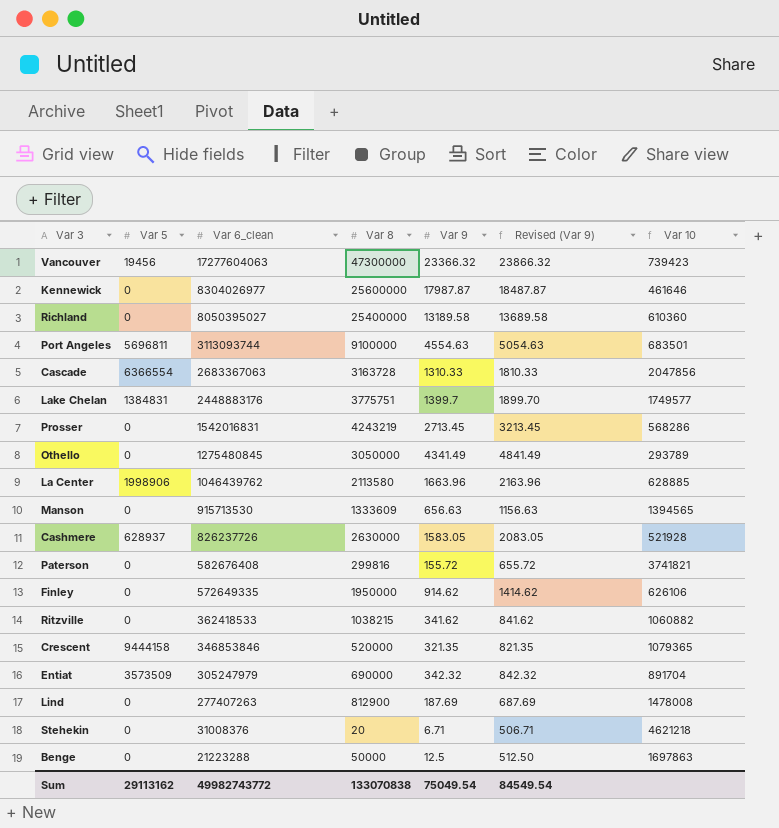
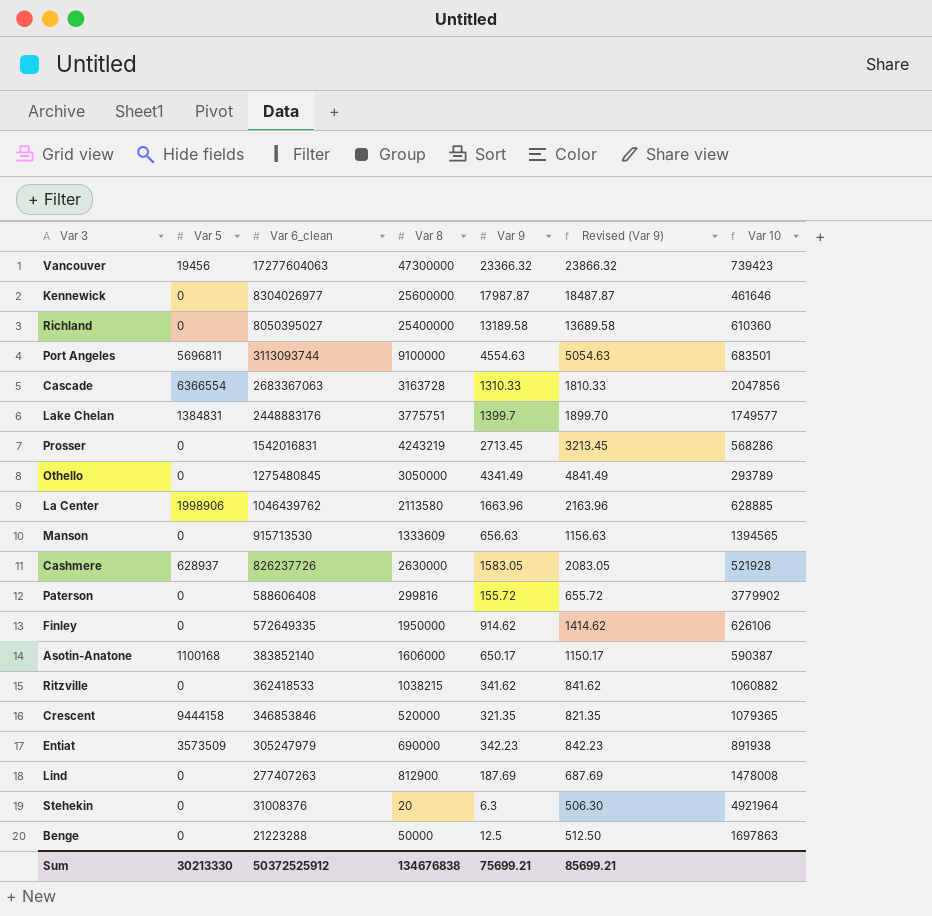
Paterson | Var 6_clean: 582676408 -> 588606408
Paterson | Var 10: 3741821 -> 3779902
row Asotin-Anatone: none -> 1100168 | 383852140 | 1606000 | 650.17 | 1150.17 | 590387
Entiat | Var 9: 342.32 -> 342.23
Entiat | Revised (Var 9): 842.32 -> 842.23
Entiat | Var 10: 891704 -> 891938
Stehekin | Var 9: 6.71 -> 6.3
Stehekin | Revised (Var 9): 506.71 -> 506.30
Stehekin | Var 10: 4621218 -> 4921964
Sum | Var 5: 29113162 -> 30213330
Sum | Var 6_clean: 49982743772 -> 50372525912
Sum | Var 8: 133070838 -> 134676838
Sum | Var 9: 75049.54 -> 75699.21
Sum | Revised (Var 9): 84549.54 -> 85699.21

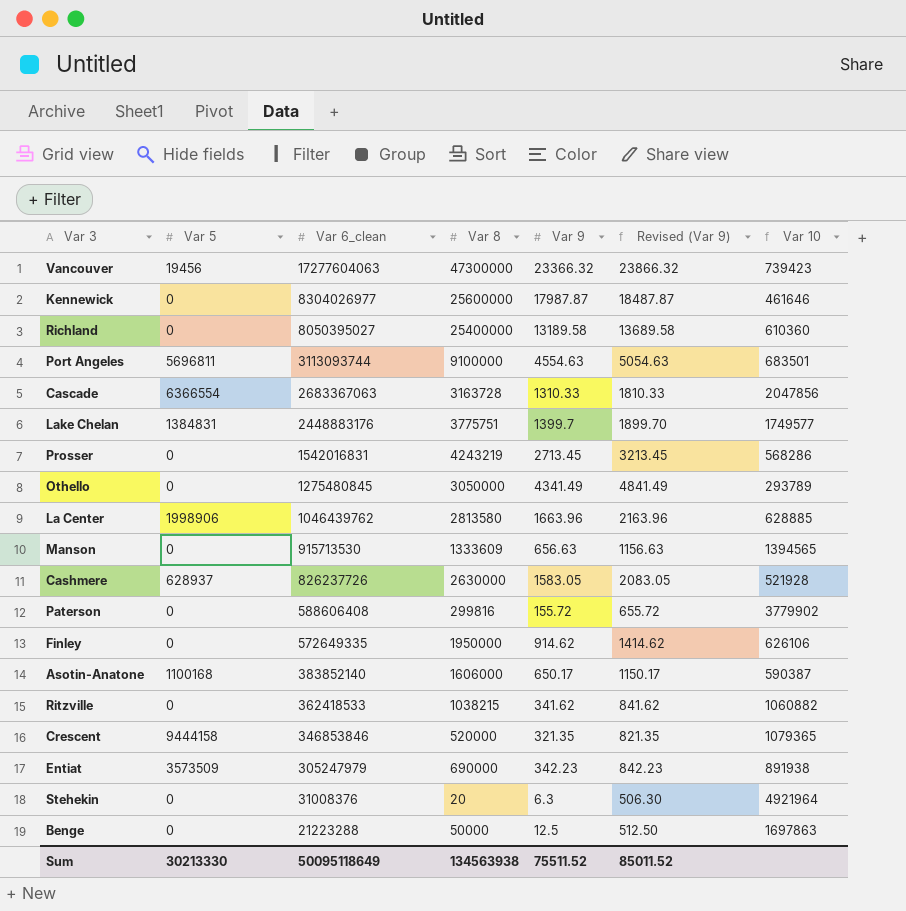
row Lind: 0 | 277407263 | 812900 | 187.69 | 687.69 | 1478008 -> none
La Center | Var 8: 2113580 -> 2813580
Sum | Var 6_clean: 50372525912 -> 50095118649
Sum | Var 8: 134676838 -> 134563938
Sum | Var 9: 75699.21 -> 75511.52
Sum | Revised (Var 9): 85699.21 -> 85011.52

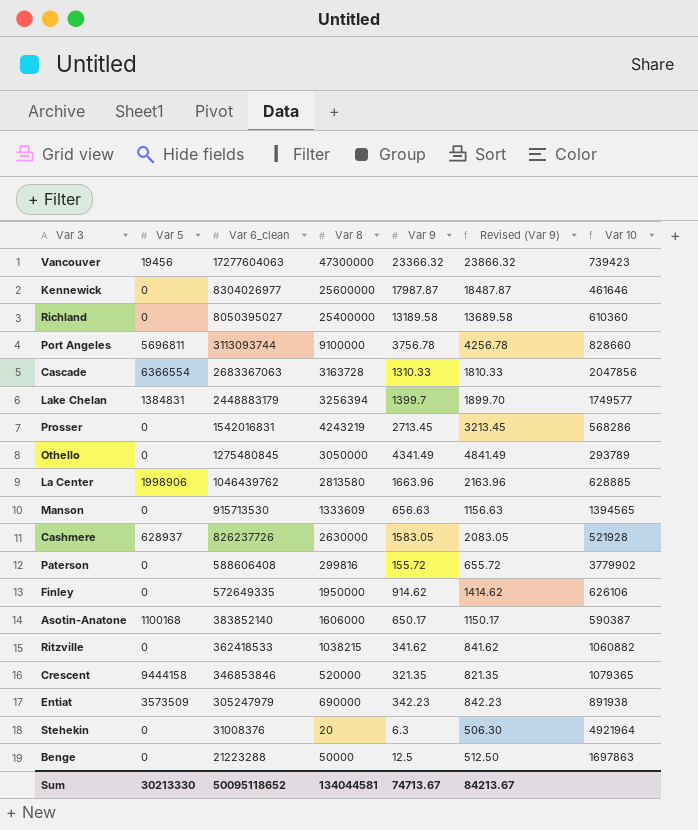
Port Angeles | Var 9: 4554.63 -> 3756.78
Port Angeles | Revised (Var 9): 5054.63 -> 4256.78
Port Angeles | Var 10: 683501 -> 828660
Lake Chelan | Var 6_clean: 2448883176 -> 2448883179
Lake Chelan | Var 8: 3775751 -> 3256394
Sum | Var 6_clean: 50095118649 -> 50095118652
Sum | Var 8: 134563938 -> 134044581
Sum | Var 9: 75511.52 -> 74713.67
Sum | Revised (Var 9): 85011.52 -> 84213.67

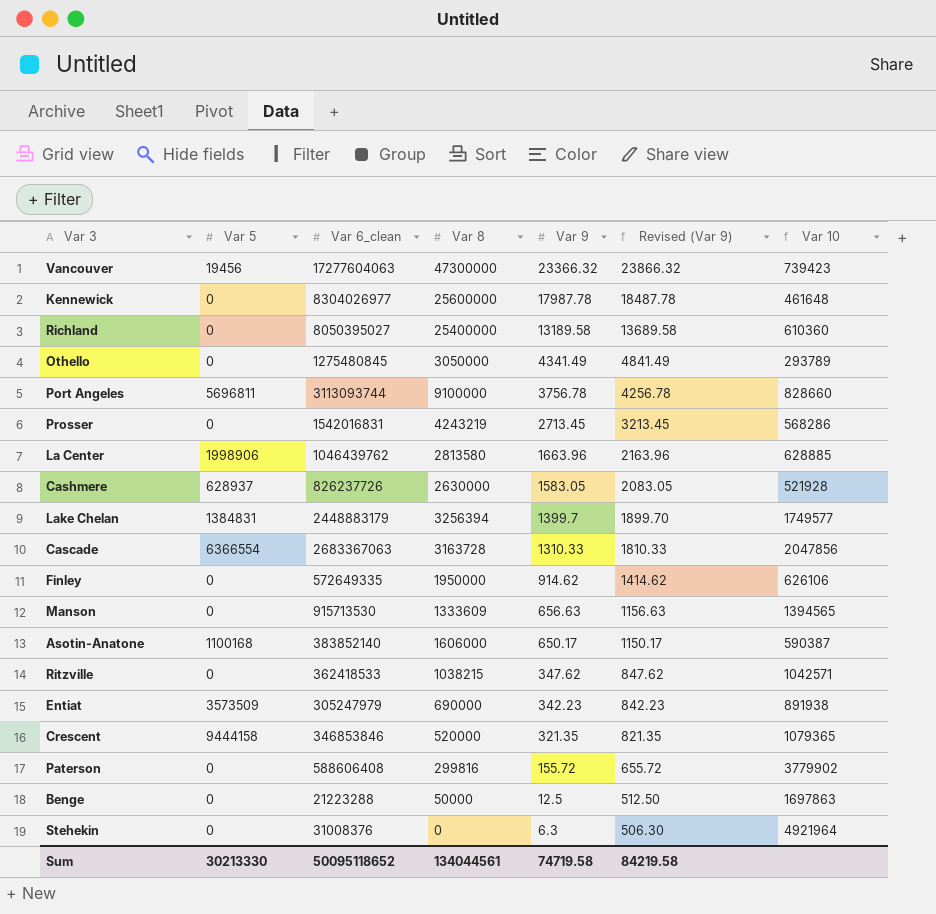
row order: Var 6_clean descending -> Var 9 descending
Kennewick | Var 9: 17987.87 -> 17987.78
Kennewick | Revised (Var 9): 18487.87 -> 18487.78
Kennewick | Var 10: 461646 -> 461648
Ritzville | Var 9: 341.62 -> 347.62
Ritzville | Revised (Var 9): 841.62 -> 847.62
Ritzville | Var 10: 1060882 -> 1042571
Stehekin | Var 8: 20 -> 0
Sum | Var 8: 134044581 -> 134044561
Sum | Var 9: 74713.67 -> 74719.58
Sum | Revised (Var 9): 84213.67 -> 84219.58

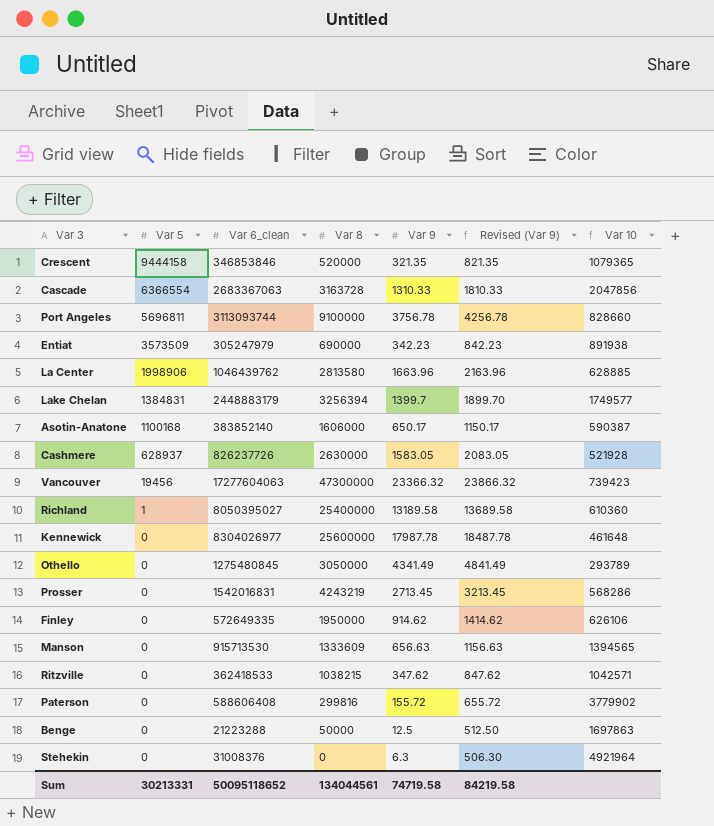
row order: Var 9 descending -> Var 5 descending
Richland | Var 5: 0 -> 1
Sum | Var 5: 30213330 -> 30213331

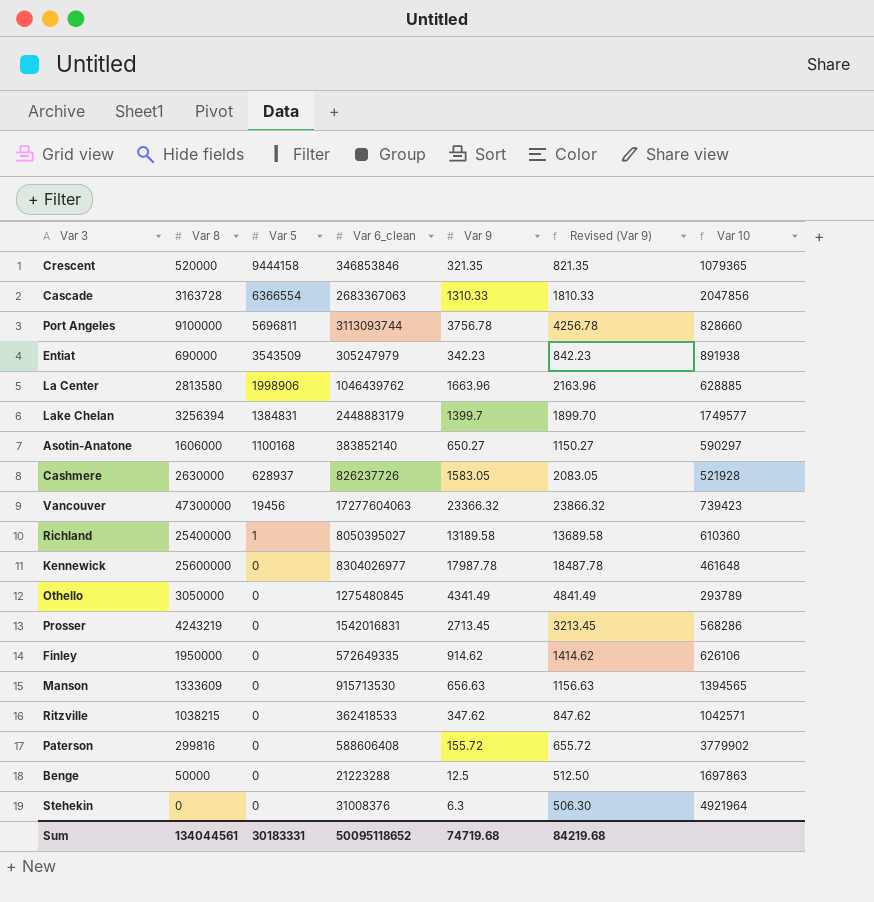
column Var 8 | position: 4 -> 2
Entiat | Var 5: 3573509 -> 3543509
Asotin-Anatone | Var 9: 650.17 -> 650.27
Asotin-Anatone | Revised (Var 9): 1150.17 -> 1150.27
Asotin-Anatone | Var 10: 590387 -> 590297
Sum | Var 5: 30213331 -> 30183331
Sum | Var 9: 74719.58 -> 74719.68
Sum | Revised (Var 9): 84219.58 -> 84219.68

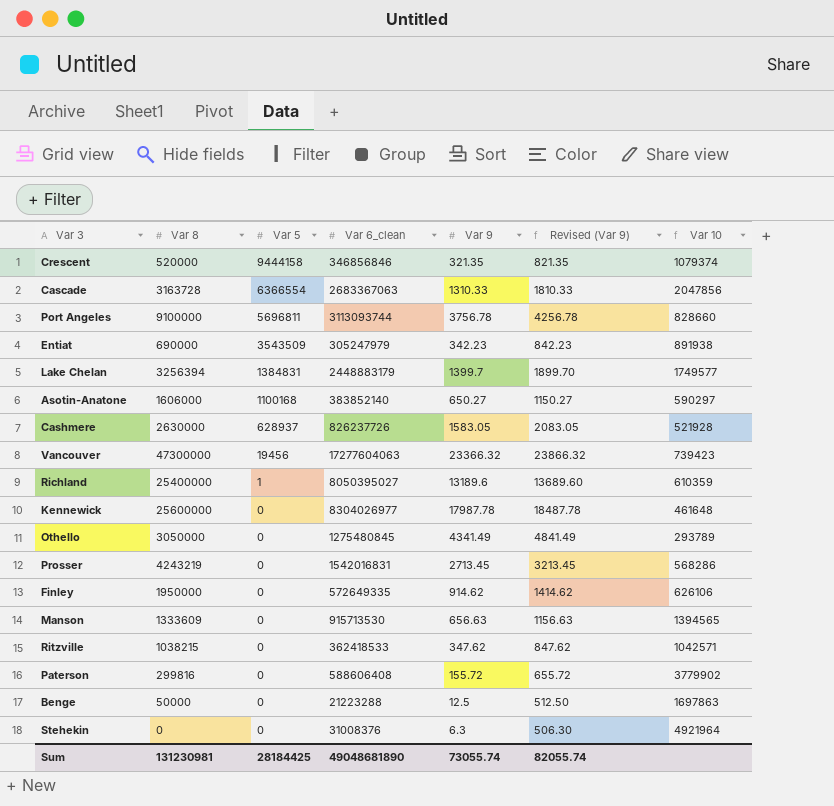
row La Center: 2813580 | 1998906 | 1046439762 | 1663.96 | 2163.96 | 628885 -> none
Crescent | Var 6_clean: 346853846 -> 346856846
Crescent | Var 10: 1079365 -> 1079374
Richland | Var 9: 13189.58 -> 13189.6
Richland | Revised (Var 9): 13689.58 -> 13689.60
Richland | Var 10: 610360 -> 610359
Sum | Var 8: 134044561 -> 131230981
Sum | Var 5: 30183331 -> 28184425
Sum | Var 6_clean: 50095118652 -> 49048681890
Sum | Var 9: 74719.68 -> 73055.74
Sum | Revised (Var 9): 84219.68 -> 82055.74

